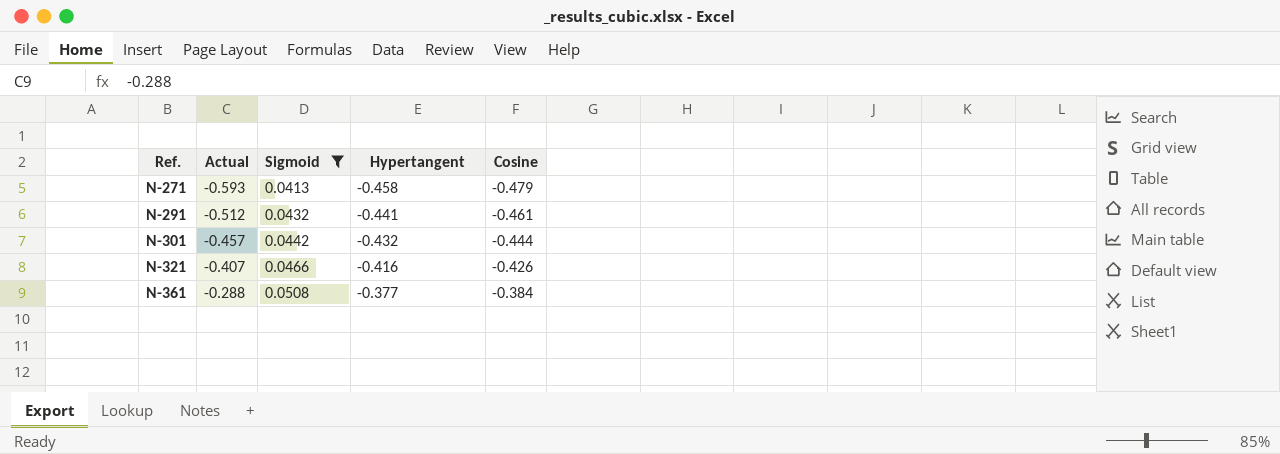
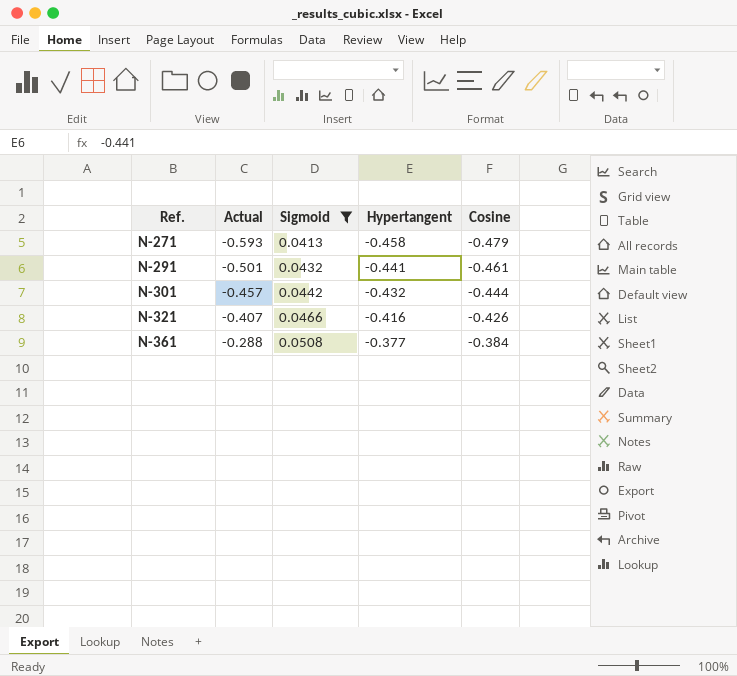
N-291 | Actual: -0.512 -> -0.501

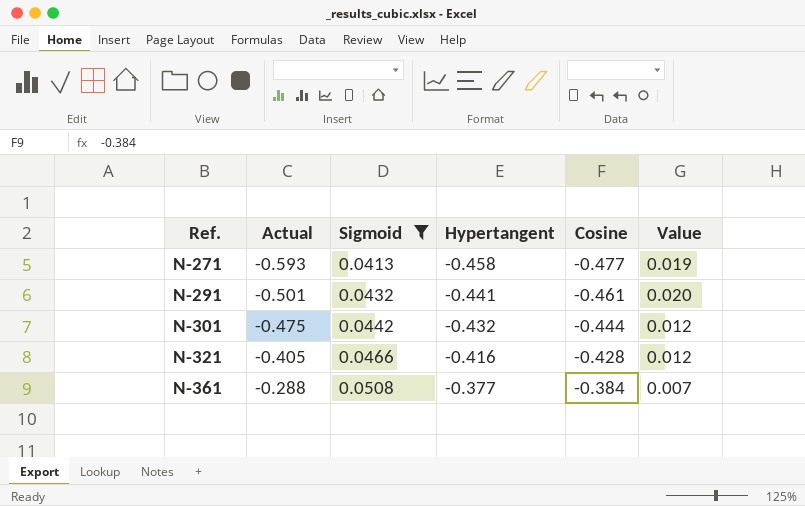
column Value | formula: none -> [Hypertangent] - [Cosine]
N-271 | Cosine: -0.479 -> -0.477
N-301 | Actual: -0.457 -> -0.475
N-321 | Actual: -0.407 -> -0.405
N-321 | Cosine: -0.426 -> -0.428

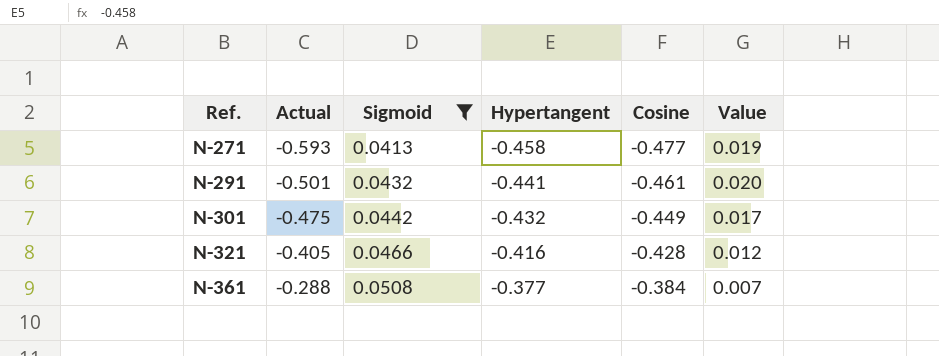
N-301 | Cosine: -0.444 -> -0.449
N-301 | Value: 0.012 -> 0.017

